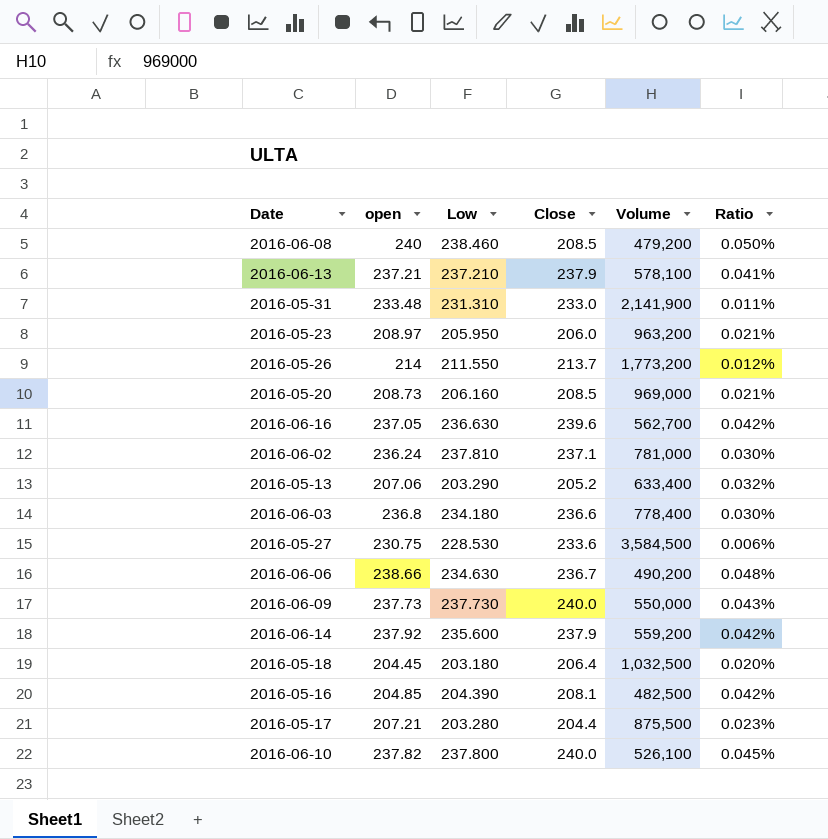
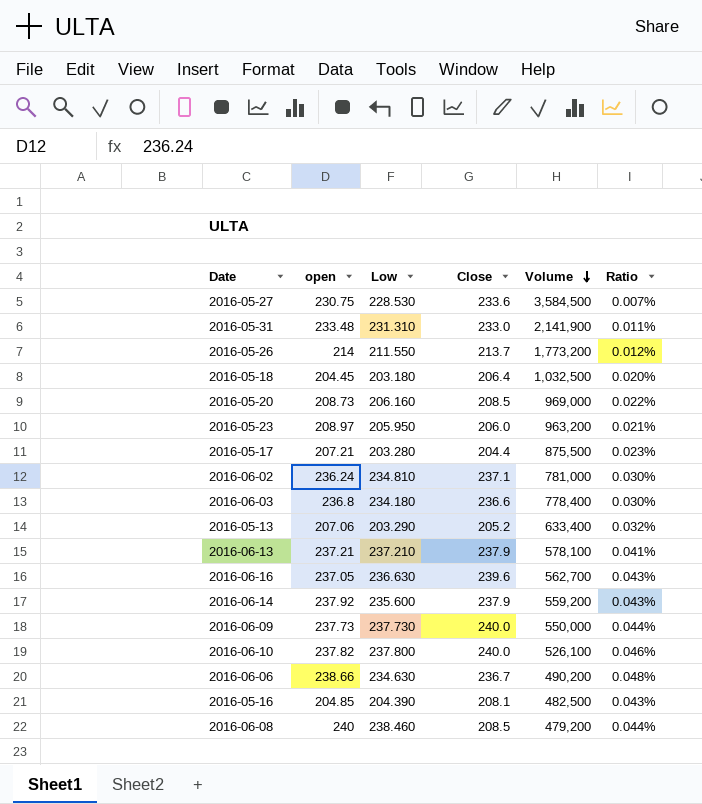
row order: none -> Volume descending
column Ratio | formula: [Low] / [Volume] -> [Close] / [Volume]
2016-06-02 | Low: 237.810 -> 234.810

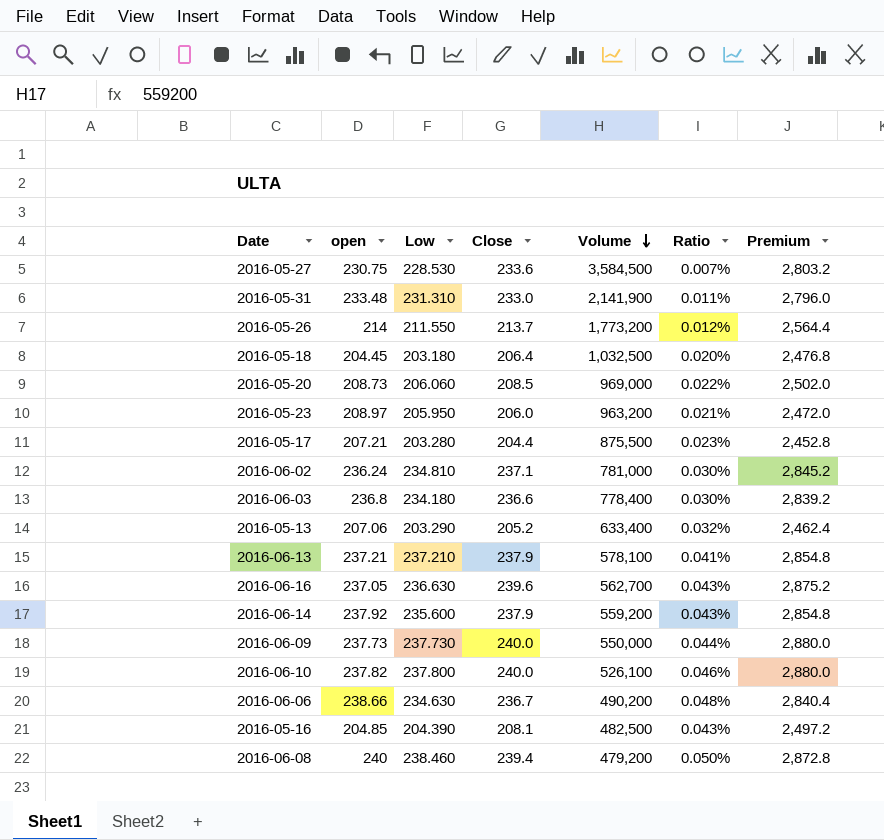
column Premium | formula: none -> [Close] * 12
2016-05-20 | Low: 206.160 -> 206.060
2016-06-08 | Close: 208.5 -> 239.4
2016-06-08 | Ratio: 0.044% -> 0.050%

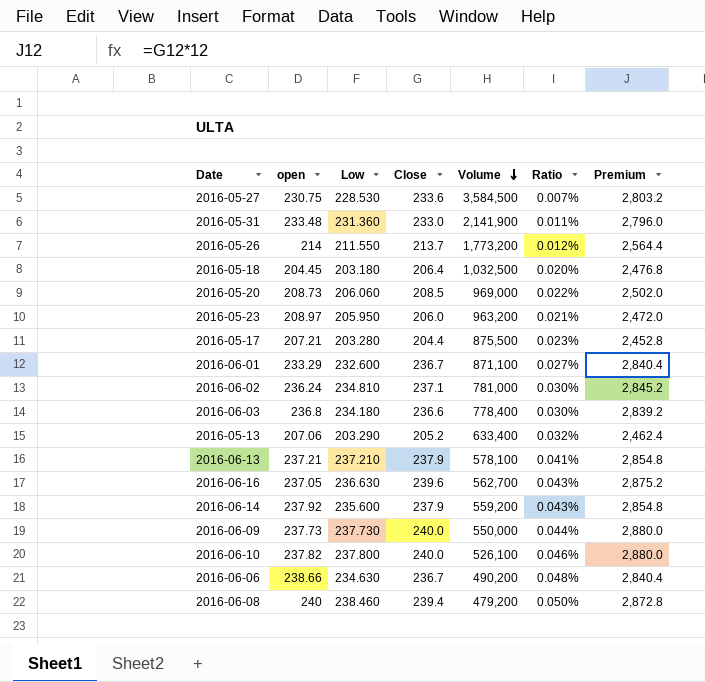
row 2016-05-16: 204.85 | 204.390 | 208.1 | 482,500 | 0.043% | 2,497.2 -> none
2016-05-31 | Low: 231.310 -> 231.360
row 2016-06-01: none -> 233.29 | 232.600 | 236.7 | 871,100 | 0.027% | 2,840.4

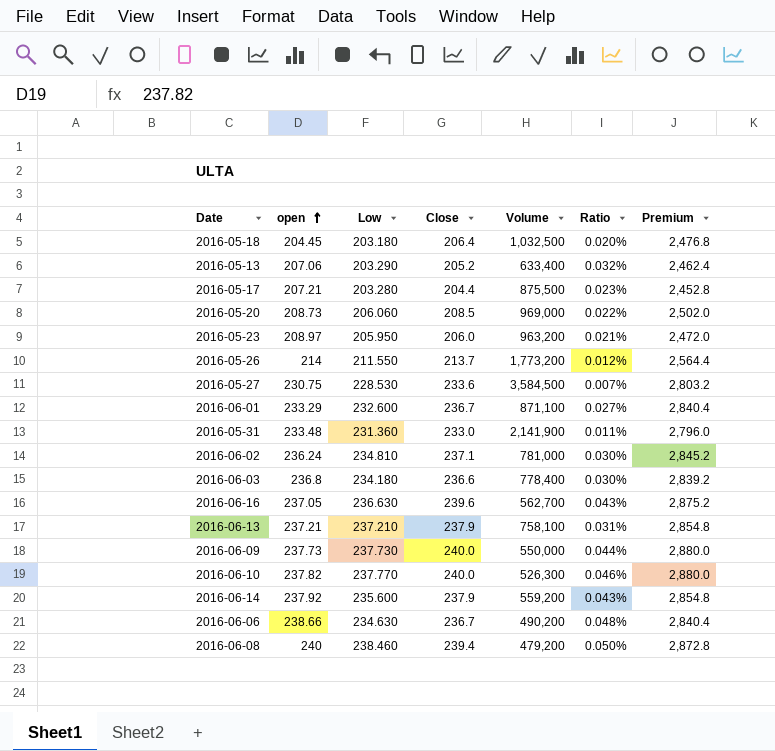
row order: Volume descending -> open ascending
2016-06-13 | Volume: 578,100 -> 758,100
2016-06-13 | Ratio: 0.041% -> 0.031%
2016-06-10 | Low: 237.800 -> 237.770
2016-06-10 | Volume: 526,100 -> 526,300

